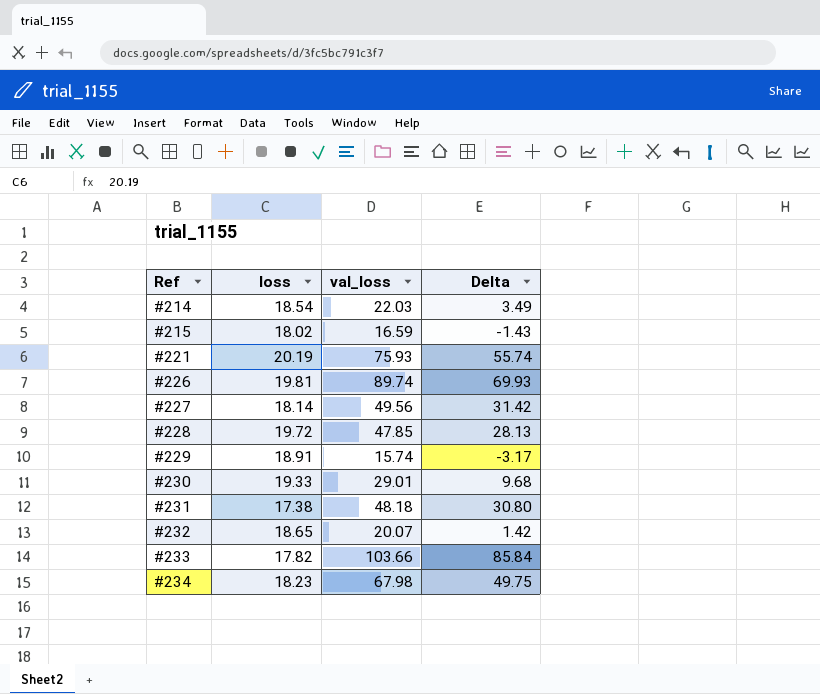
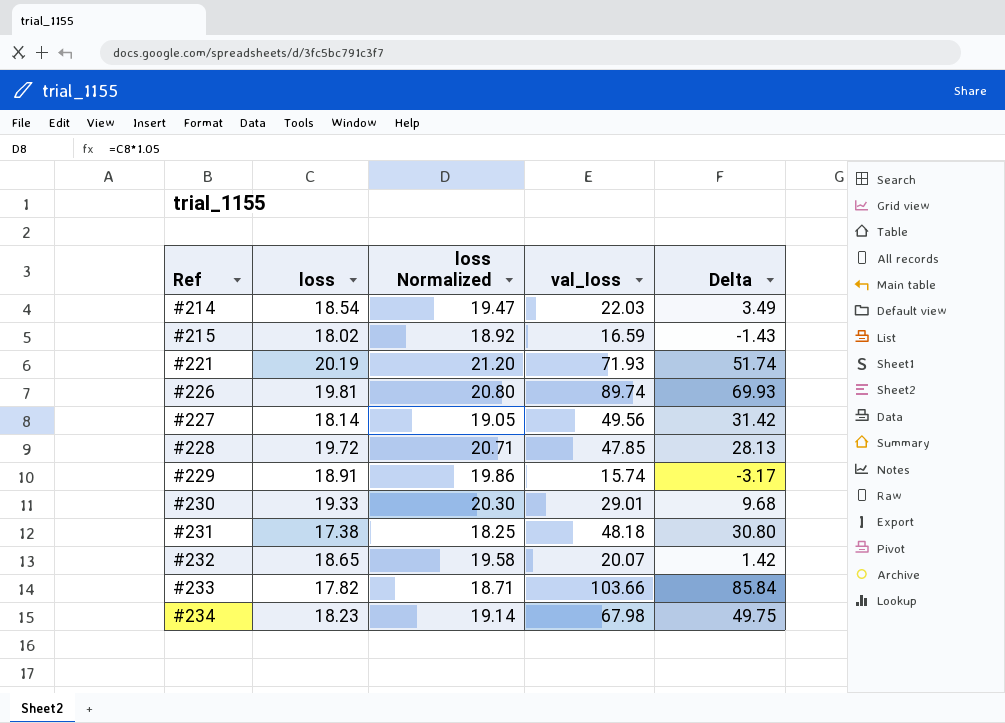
column loss Normalized | formula: none -> [loss] * 1.05
#221 | val_loss: 75.93 -> 71.93
#221 | Delta: 55.74 -> 51.74

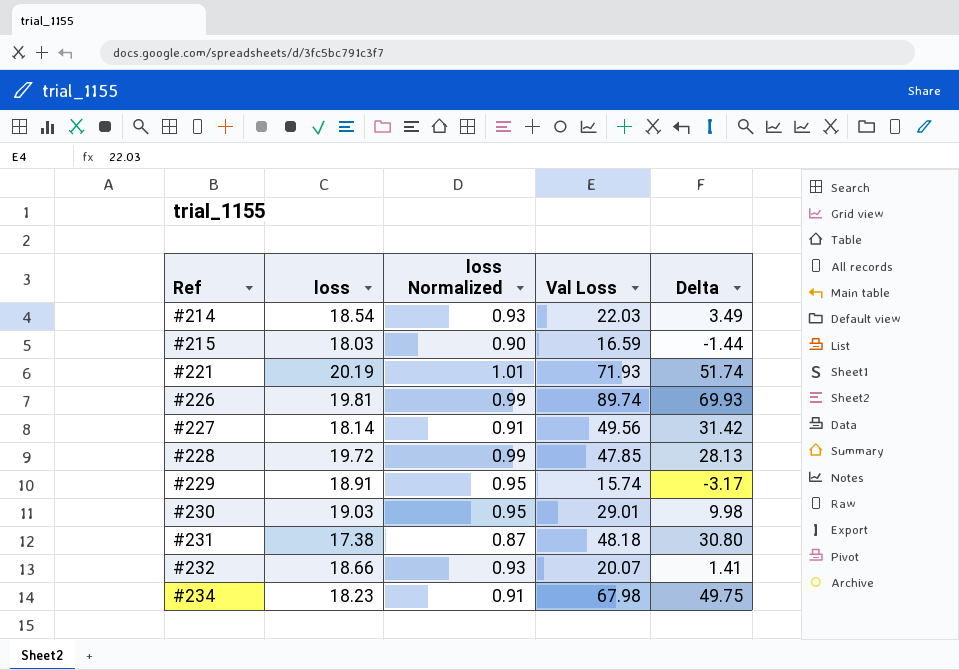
column loss Normalized | formula: [loss] * 1.05 -> [loss] * 0.05
column name: val_loss -> Val Loss
row #233: 17.82 | 18.71 | 103.66 | 85.84 -> none
#215 | loss: 18.02 -> 18.03
#215 | Delta: -1.43 -> -1.44
#230 | loss: 19.33 -> 19.03
#230 | Delta: 9.68 -> 9.98
#232 | loss: 18.65 -> 18.66
#232 | Delta: 1.42 -> 1.41

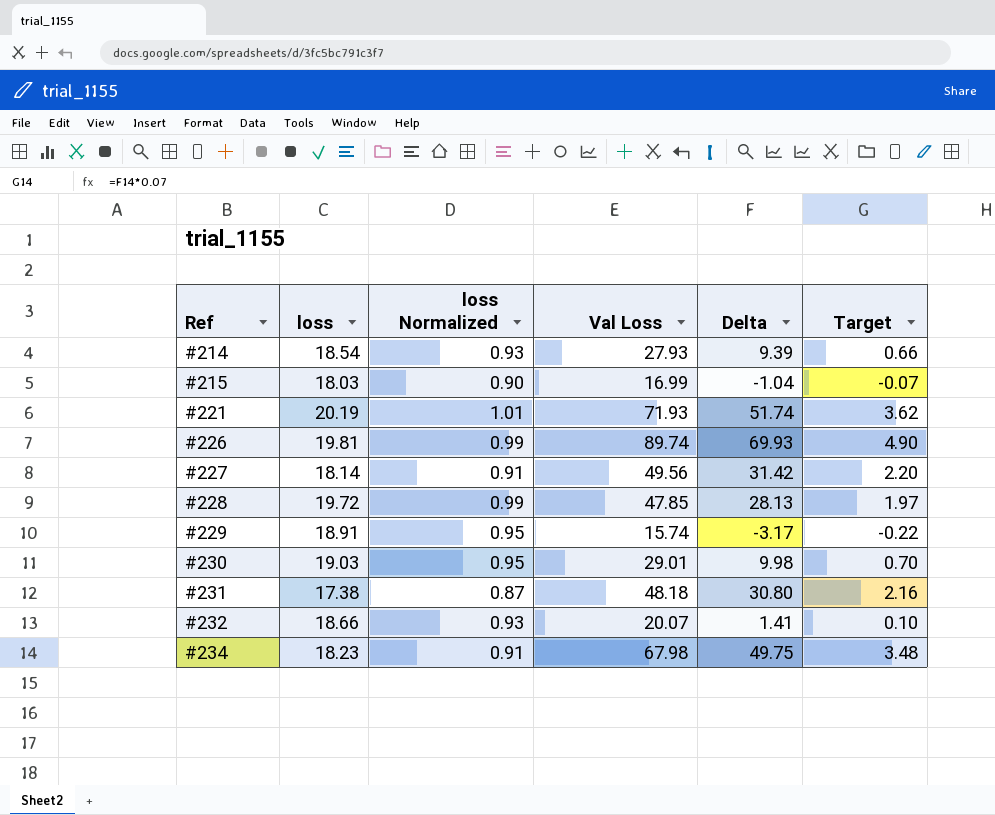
column Target | formula: none -> [Delta] * 0.07
#214 | Val Loss: 22.03 -> 27.93
#214 | Delta: 3.49 -> 9.39
#215 | Val Loss: 16.59 -> 16.99
#215 | Delta: -1.44 -> -1.04

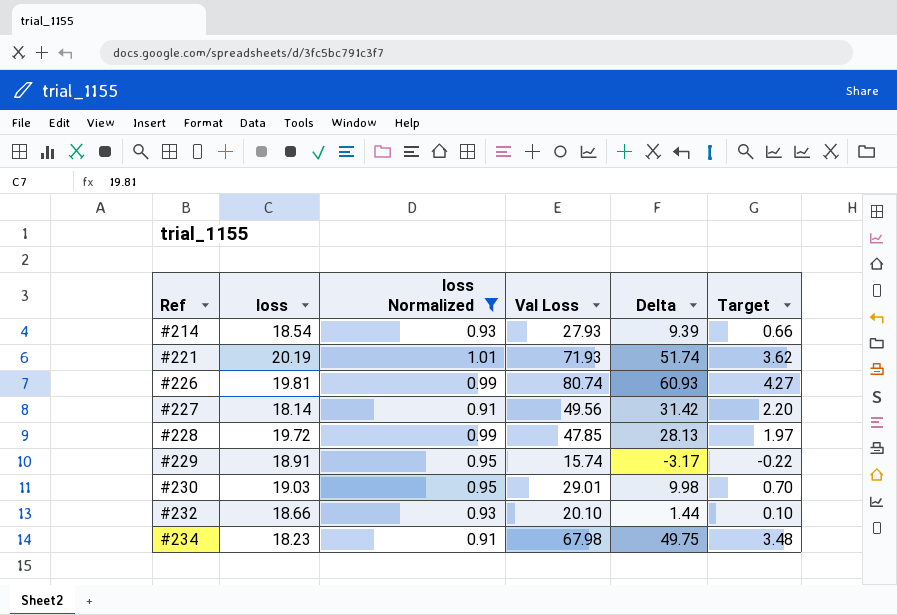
filter: none -> loss Normalized >= 0.91
#226 | Val Loss: 89.74 -> 80.74
#226 | Delta: 69.93 -> 60.93
#226 | Target: 4.90 -> 4.27
#232 | Val Loss: 20.07 -> 20.10
#232 | Delta: 1.41 -> 1.44

